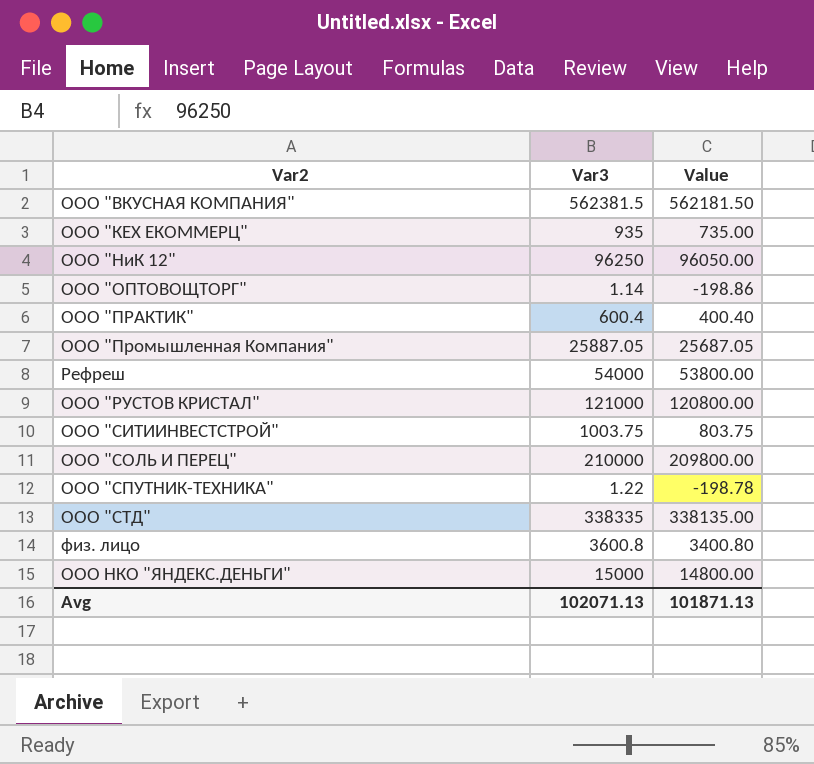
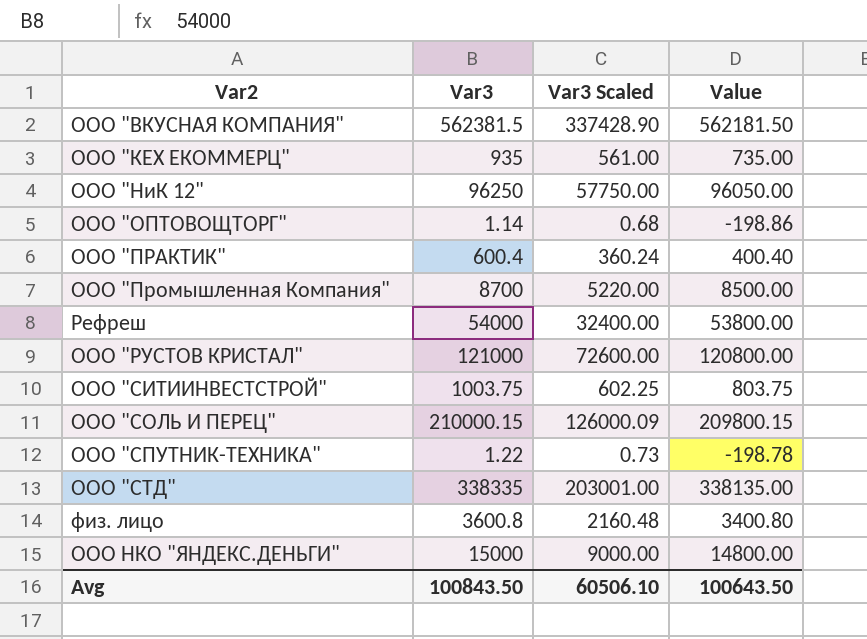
column Var3 Scaled | formula: none -> [Var3] * 0.6
ООО "Промышленная Компания" | Var3: 25887.05 -> 8700
ООО "Промышленная Компания" | Value: 25687.05 -> 8500.00
ООО "СОЛЬ И ПЕРЕЦ" | Var3: 210000 -> 210000.15
ООО "СОЛЬ И ПЕРЕЦ" | Value: 209800.00 -> 209800.15
Avg | Var3: 102071.13 -> 100843.50
Avg | Value: 101871.13 -> 100643.50

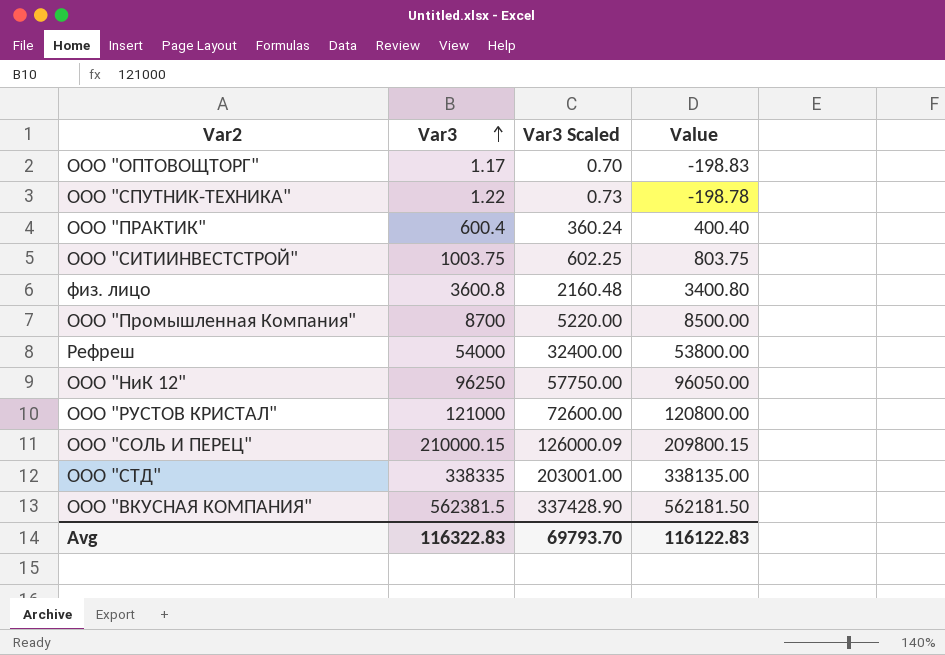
row order: none -> Var3 ascending
row ООО "КЕХ ЕКОММЕРЦ": 935 | 561.00 | 735.00 -> none
row ООО НКО "ЯНДЕКС.ДЕНЬГИ": 15000 | 9000.00 | 14800.00 -> none
ООО "ОПТОВОЩТОРГ" | Var3: 1.14 -> 1.17
ООО "ОПТОВОЩТОРГ" | Var3 Scaled: 0.68 -> 0.70
ООО "ОПТОВОЩТОРГ" | Value: -198.86 -> -198.83
Avg | Var3: 100843.50 -> 116322.83
Avg | Var3 Scaled: 60506.10 -> 69793.70
Avg | Value: 100643.50 -> 116122.83

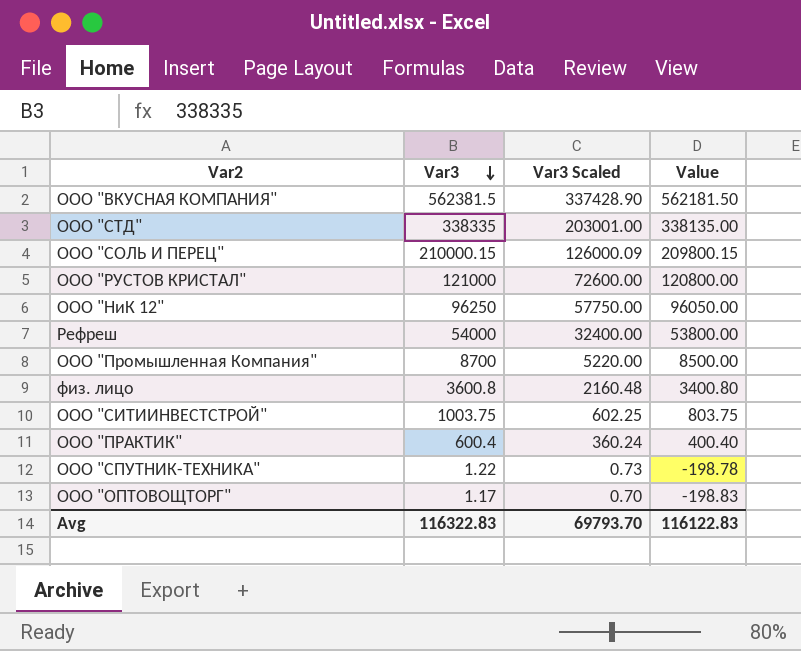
row order: Var3 ascending -> Var3 descending

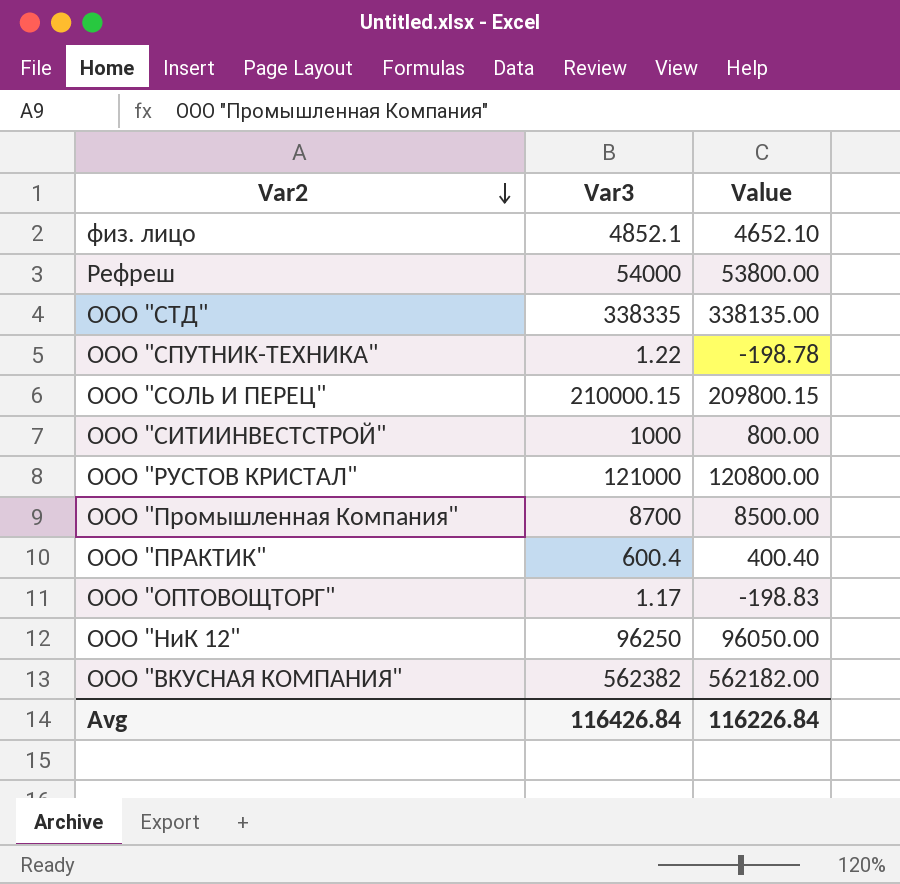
row order: Var3 descending -> Var2 descending
column Var3 Scaled | formula: [Var3] * 0.6 -> none
физ. лицо | Var3: 3600.8 -> 4852.1
физ. лицо | Value: 3400.80 -> 4652.10
ООО "СИТИИНВЕСТСТРОЙ" | Var3: 1003.75 -> 1000
ООО "СИТИИНВЕСТСТРОЙ" | Value: 803.75 -> 800.00
ООО "ВКУСНАЯ КОМПАНИЯ" | Var3: 562381.5 -> 562382
ООО "ВКУСНАЯ КОМПАНИЯ" | Value: 562181.50 -> 562182.00
Avg | Var3: 116322.83 -> 116426.84
Avg | Value: 116122.83 -> 116226.84

